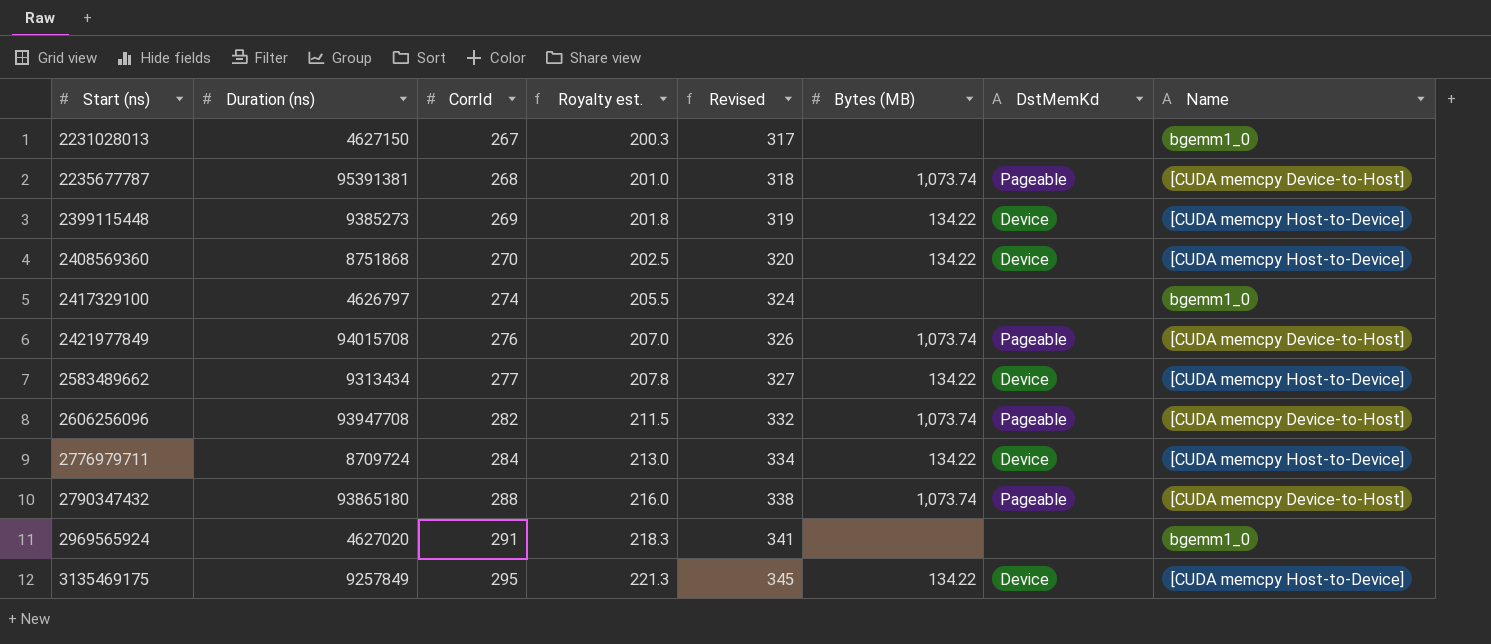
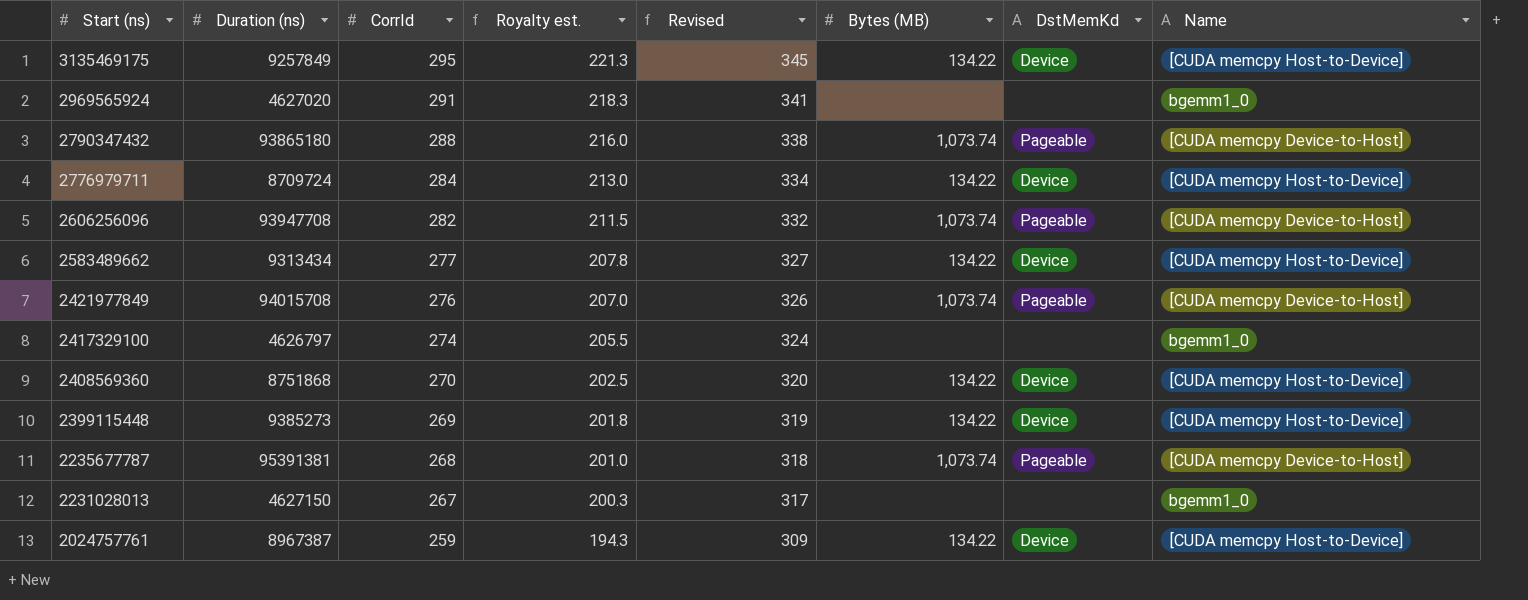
row order: Start (ns) ascending -> Start (ns) descending
row 2024757761: none -> 8967387 | 259 | 194.3 | 309 | 134.22 | Device | [CUDA memcpy Host-to-Device]

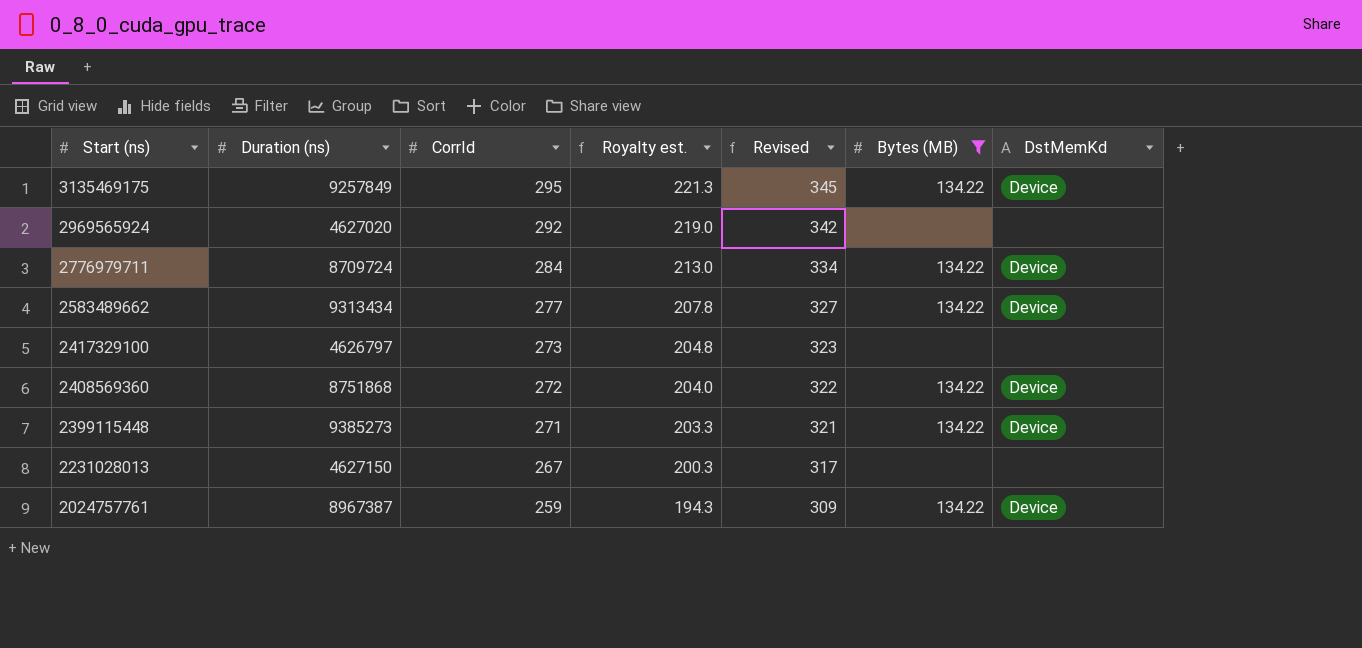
filter: none -> Bytes (MB) != 1,073.74
column Name | position: 8 -> none
2969565924 | CorrId: 291 -> 292
2969565924 | Royalty est.: 218.3 -> 219.0
2969565924 | Revised: 341 -> 342
2417329100 | CorrId: 274 -> 273
2417329100 | Royalty est.: 205.5 -> 204.8
2417329100 | Revised: 324 -> 323
2408569360 | CorrId: 270 -> 272
2408569360 | Royalty est.: 202.5 -> 204.0
2408569360 | Revised: 320 -> 322
2399115448 | CorrId: 269 -> 271
2399115448 | Royalty est.: 201.8 -> 203.3
2399115448 | Revised: 319 -> 321

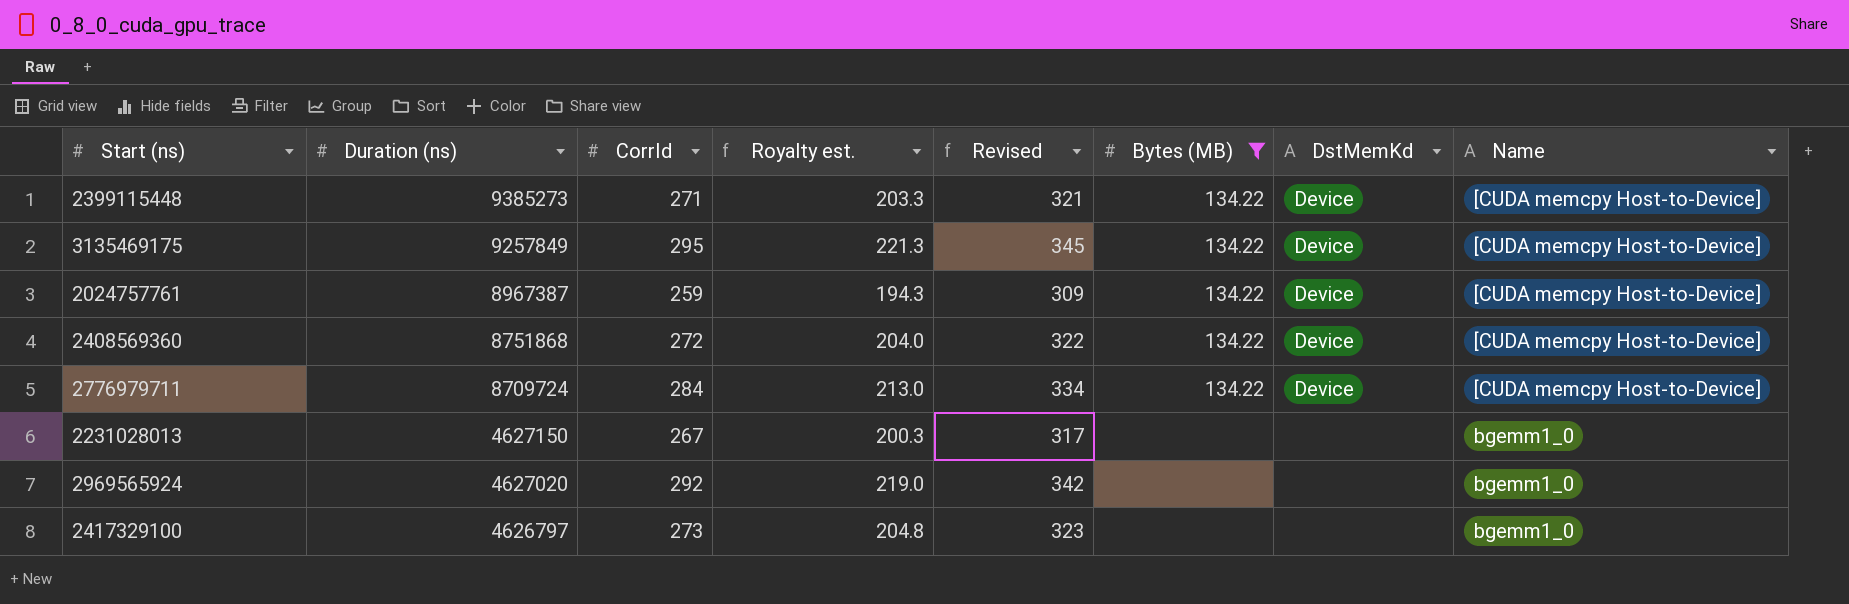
row order: Start (ns) descending -> Duration (ns) descending
column Name | position: none -> 8
row 2583489662: 9313434 | 277 | 207.8 | 327 | 134.22 | Device -> none

